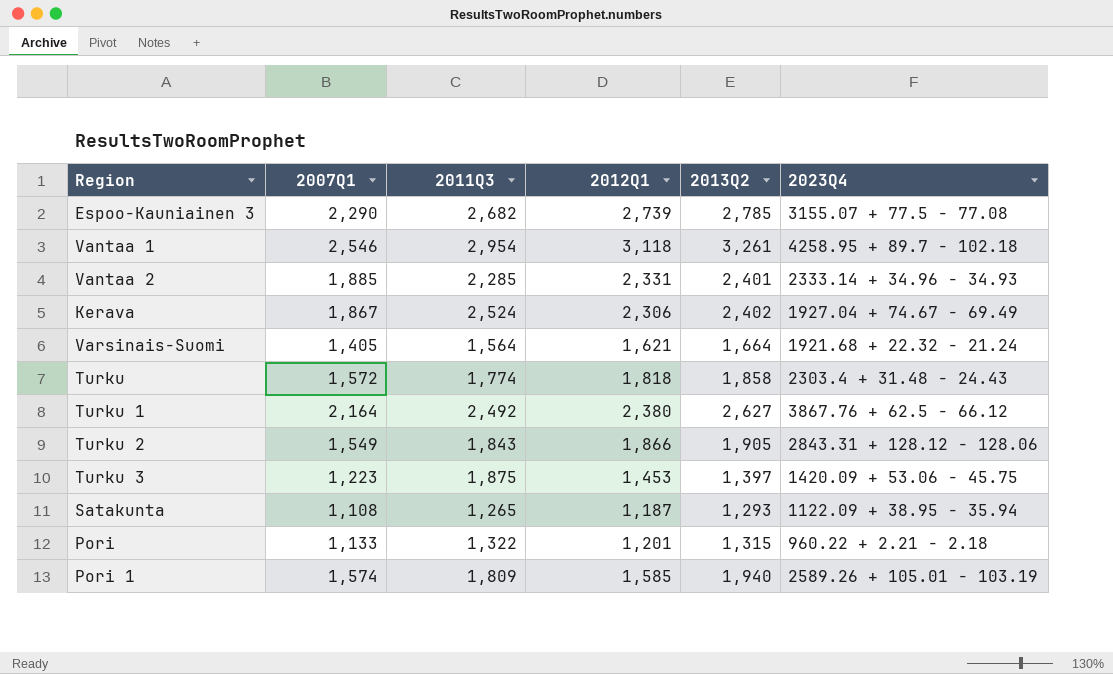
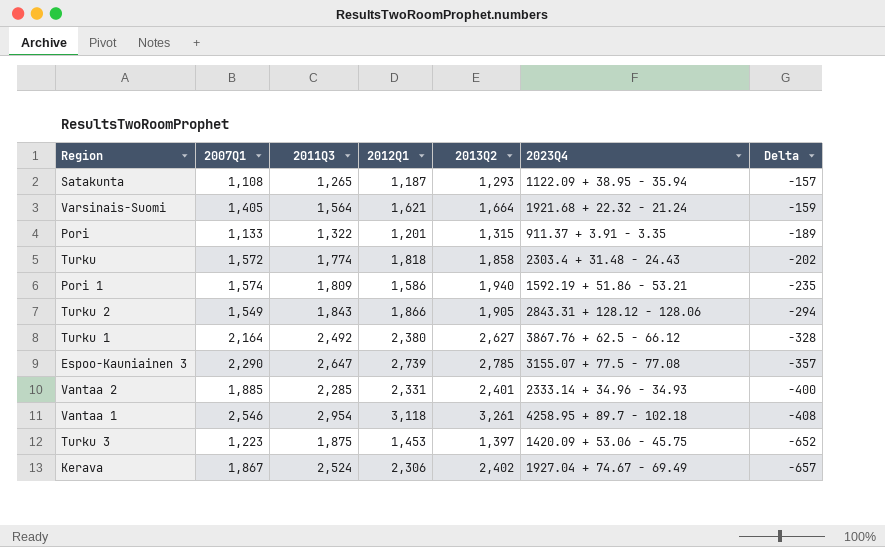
row order: none -> Delta descending
column Delta | formula: none -> [2007Q1] - [2011Q3]
Pori | 2023Q4: 960.22 + 2.21 - 2.18 -> 911.37 + 3.91 - 3.35
Pori 1 | 2012Q1: 1,585 -> 1,586
Pori 1 | 2023Q4: 2589.26 + 105.01 - 103.19 -> 1592.19 + 51.86 - 53.21
Espoo-Kauniainen 3 | 2011Q3: 2,682 -> 2,647

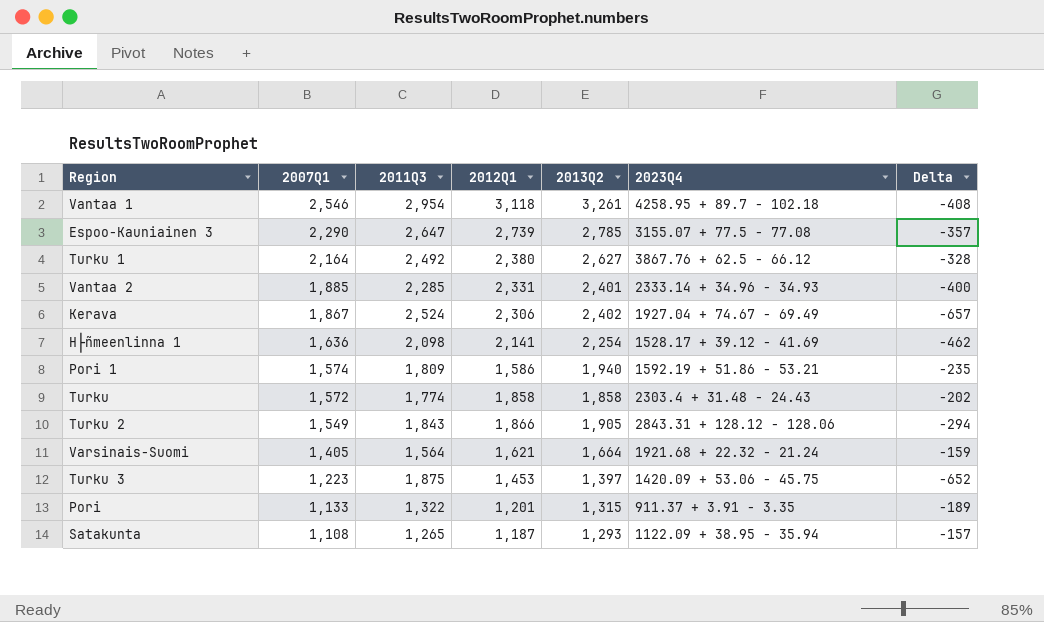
row order: Delta descending -> 2007Q1 descending
row H├ñmeenlinna 1: none -> 1,636 | 2,098 | 2,141 | 2,254 | 1528.17 + 39.12 - 41.69 | -462
Turku | 2012Q1: 1,818 -> 1,858

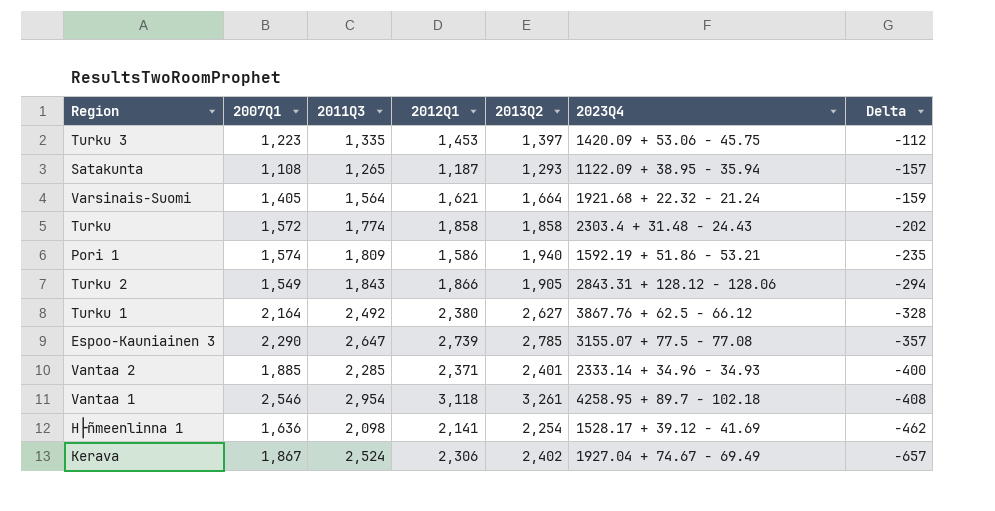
row order: 2007Q1 descending -> Delta descending
row Pori: 1,133 | 1,322 | 1,201 | 1,315 | 911.37 + 3.91 - 3.35 | -189 -> none
Turku 3 | 2011Q3: 1,875 -> 1,335
Turku 3 | Delta: -652 -> -112
Vantaa 2 | 2012Q1: 2,331 -> 2,371

